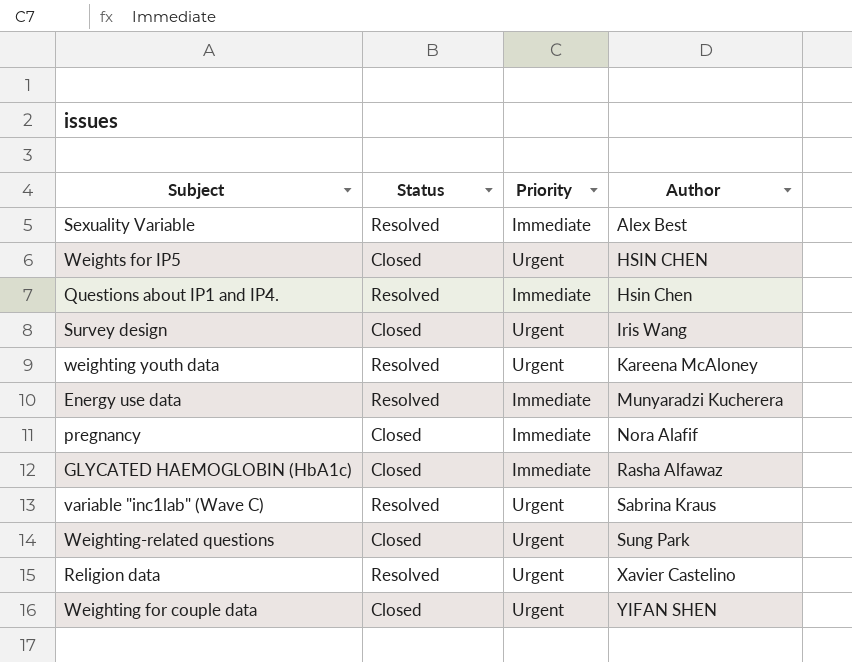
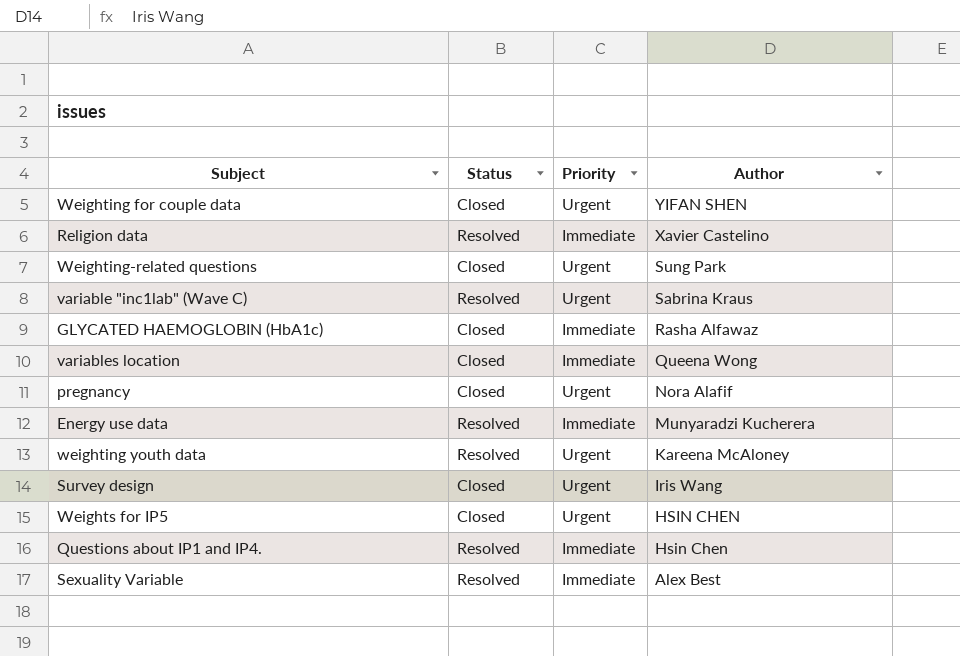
row order: Author ascending -> Author descending
Religion data | Priority: Urgent -> Immediate
row variables location: none -> Closed | Immediate | Queena Wong
pregnancy | Priority: Immediate -> Urgent

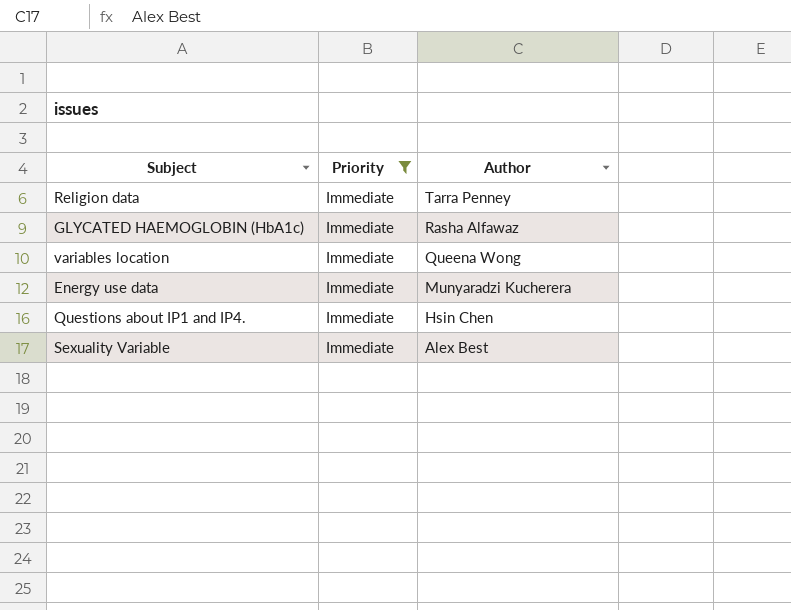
filter: none -> Priority = Immediate
column Status | position: 2 -> none
Religion data | Author: Xavier Castelino -> Tarra Penney

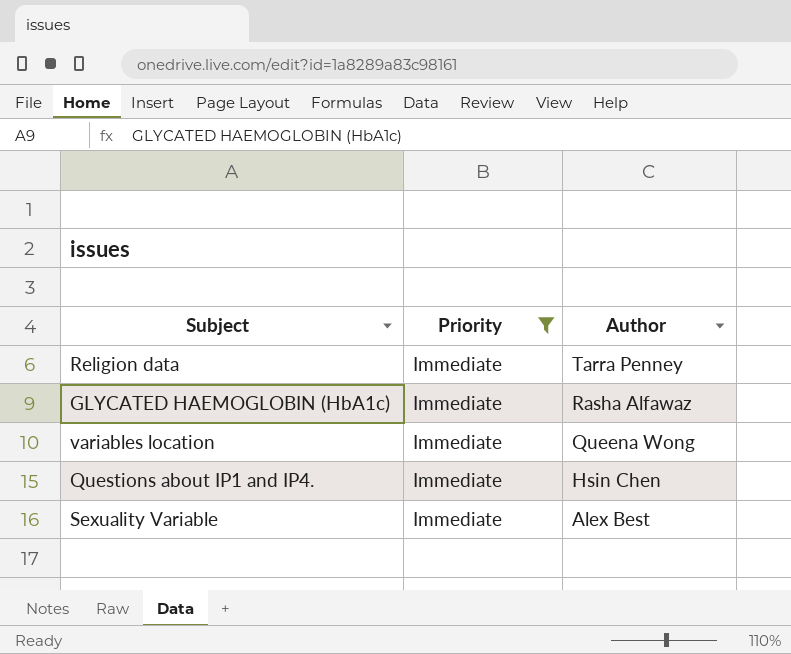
row Energy use data: Immediate | Munyaradzi Kucherera -> none

